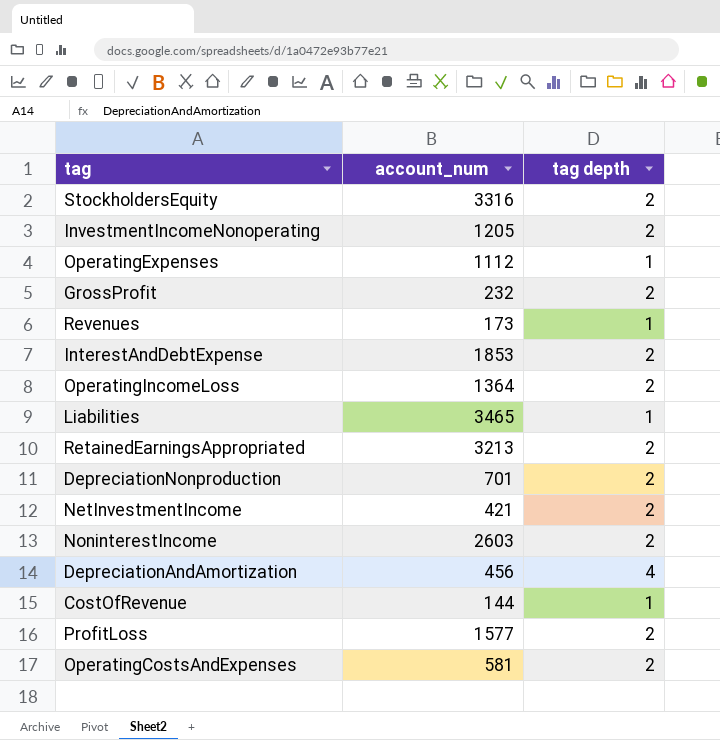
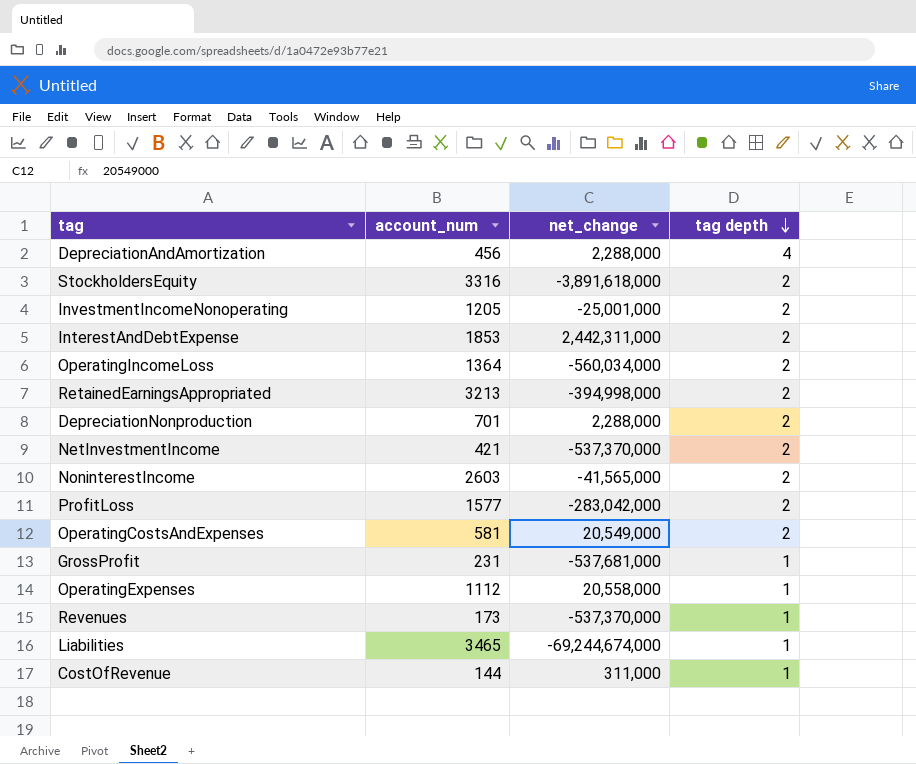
row order: none -> tag depth descending
column net_change | position: none -> 3
GrossProfit | account_num: 232 -> 231
GrossProfit | tag depth: 2 -> 1

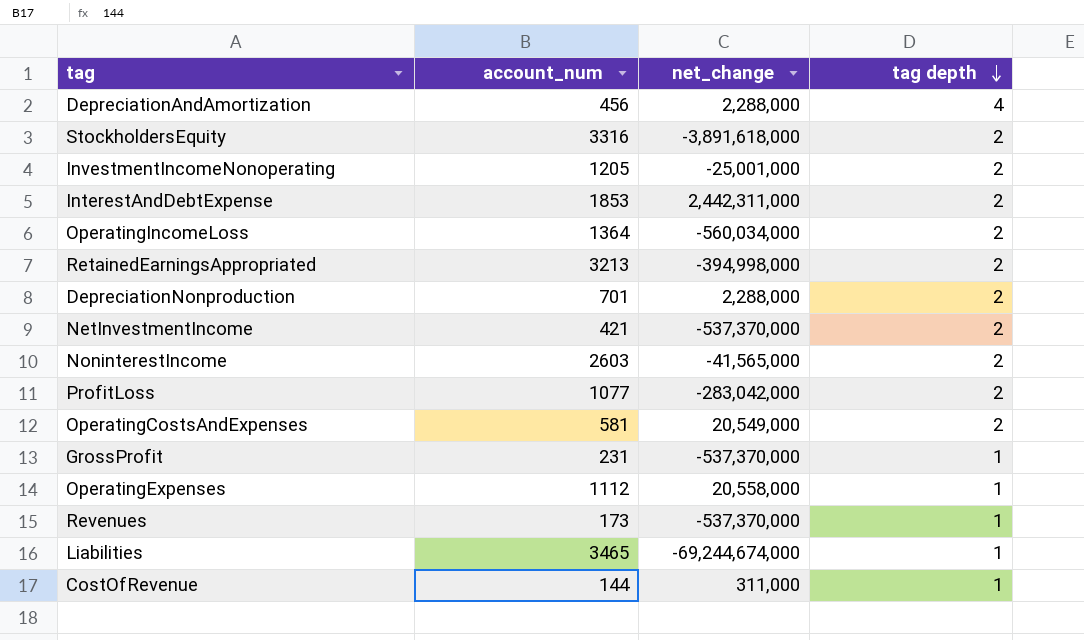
ProfitLoss | account_num: 1577 -> 1077
GrossProfit | net_change: -537,681,000 -> -537,370,000

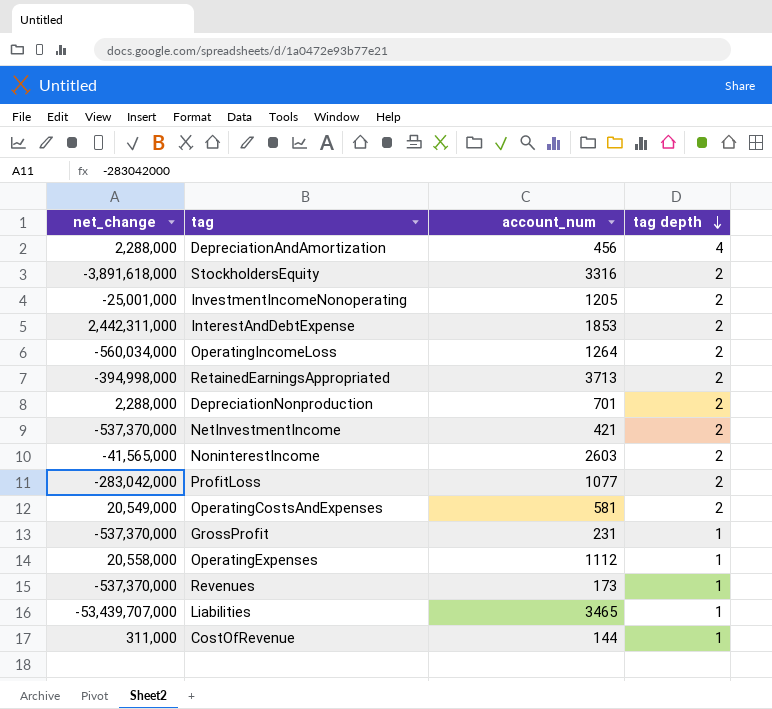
column net_change | position: 3 -> 1
OperatingIncomeLoss | account_num: 1364 -> 1264
RetainedEarningsAppropriated | account_num: 3213 -> 3713
Liabilities | net_change: -69,244,674,000 -> -53,439,707,000

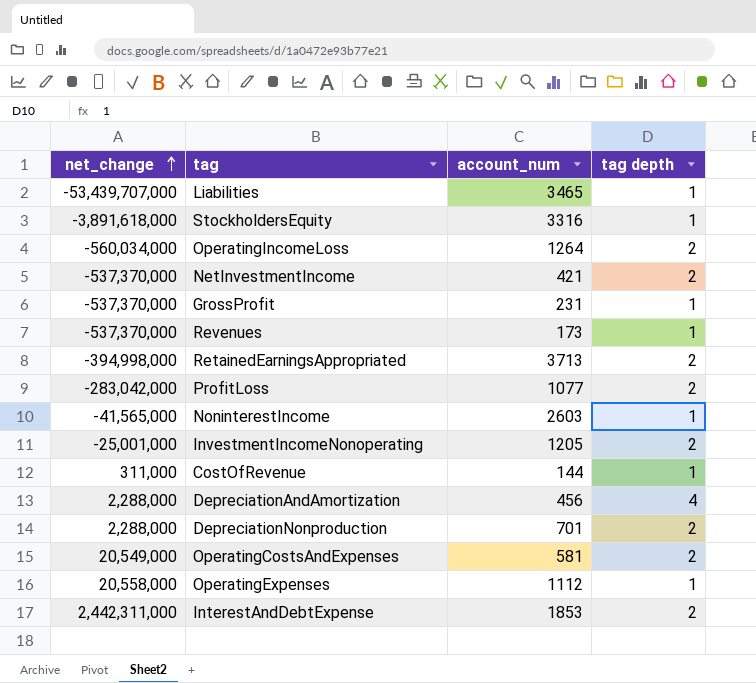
row order: tag depth descending -> net_change ascending
StockholdersEquity | tag depth: 2 -> 1
NoninterestIncome | tag depth: 2 -> 1

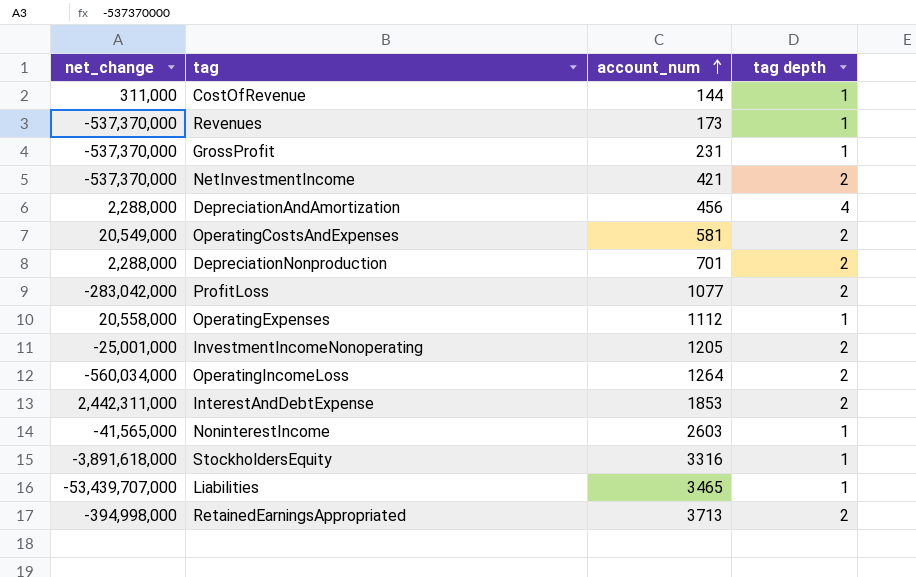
row order: net_change ascending -> account_num ascending

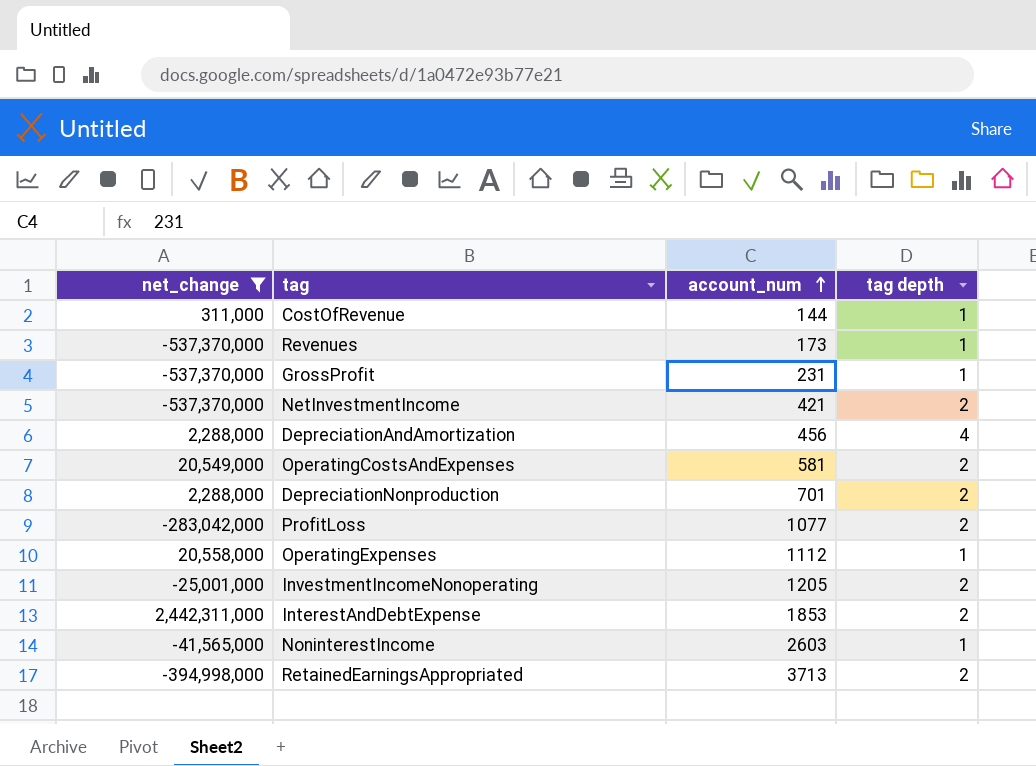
filter: none -> net_change >= -537,370,000

